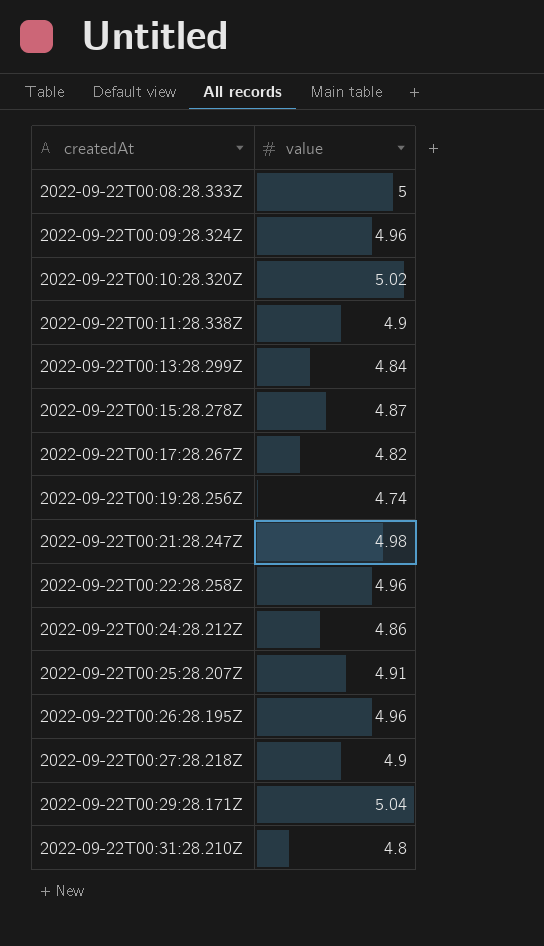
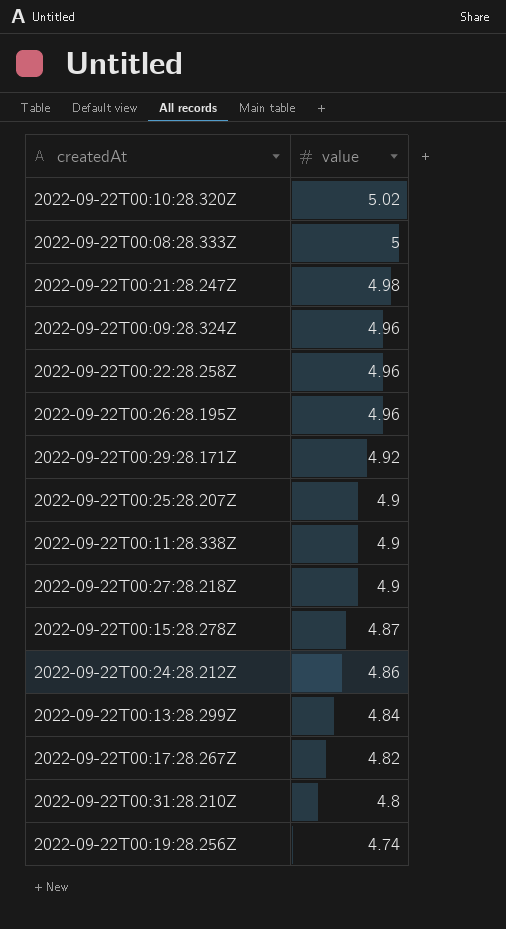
row order: createdAt ascending -> value descending
2022-09-22T00:29:28.171Z | value: 5.04 -> 4.92
2022-09-22T00:25:28.207Z | value: 4.91 -> 4.9

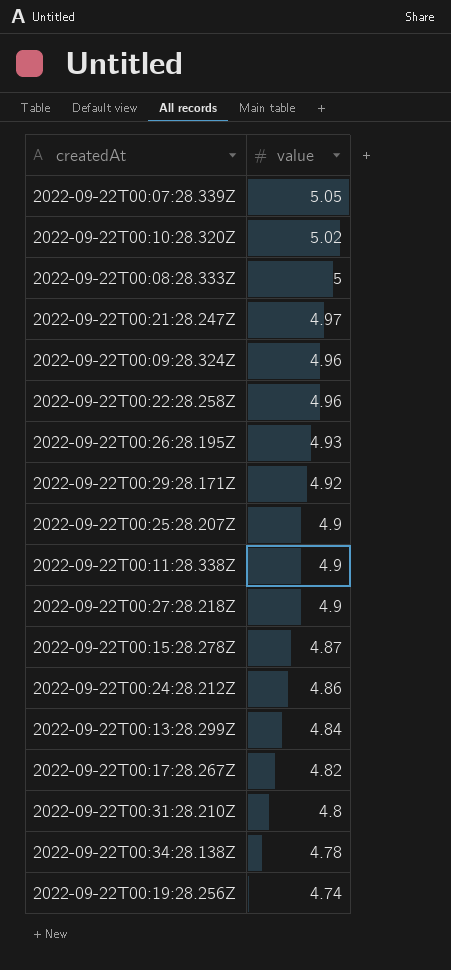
row 2022-09-22T00:07:28.339Z: none -> 5.05
2022-09-22T00:21:28.247Z | value: 4.98 -> 4.97
2022-09-22T00:26:28.195Z | value: 4.96 -> 4.93
row 2022-09-22T00:34:28.138Z: none -> 4.78

